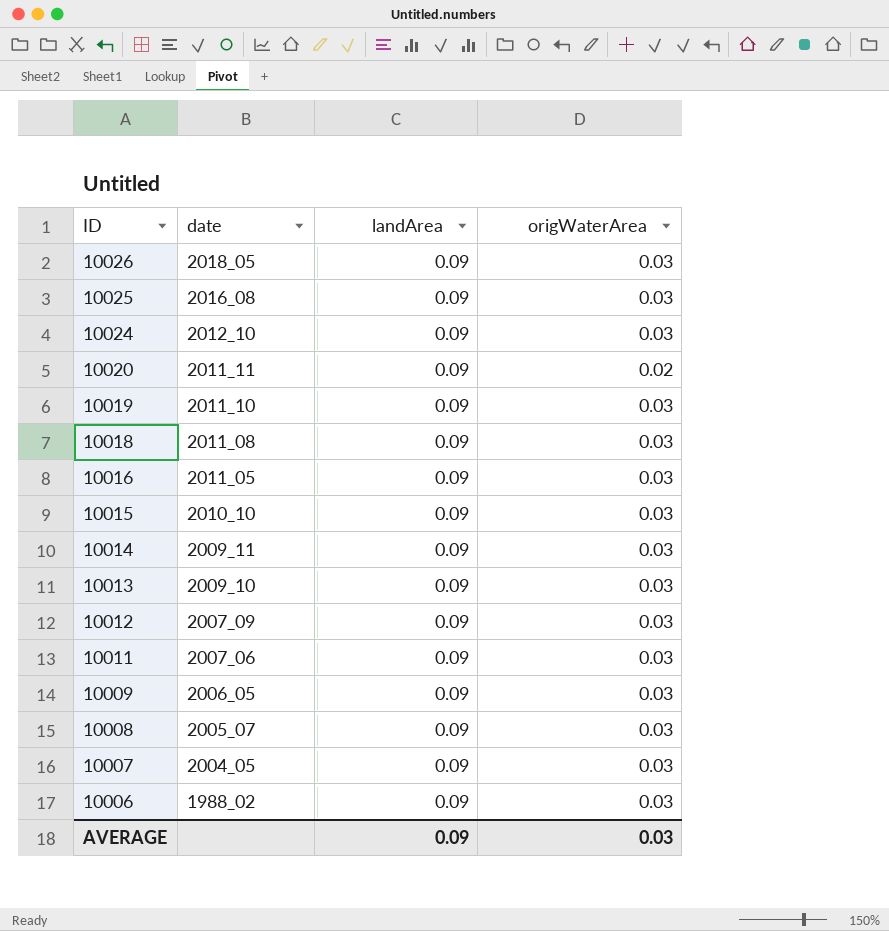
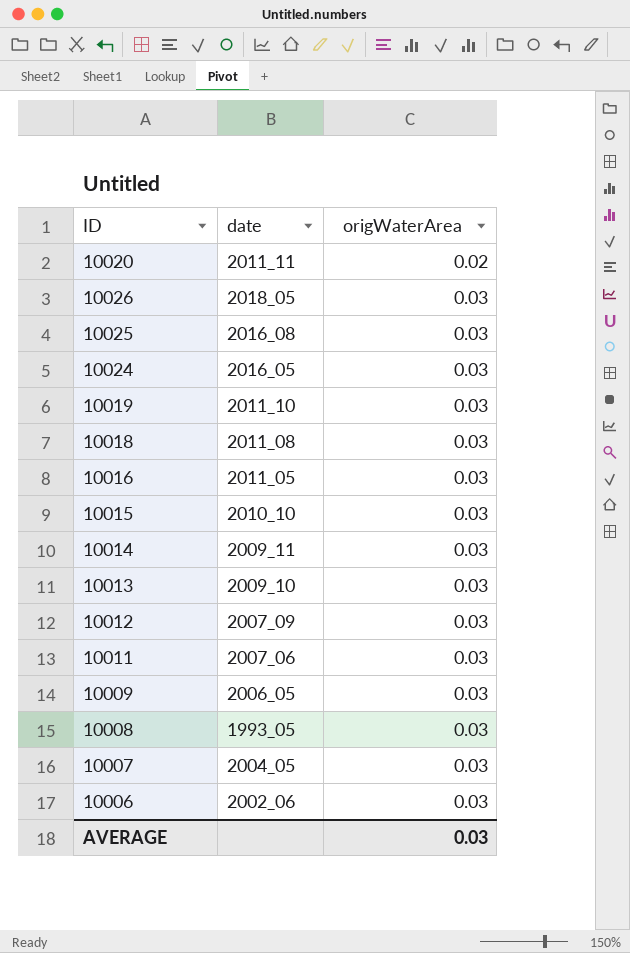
row order: ID descending -> origWaterArea ascending
column landArea | position: 3 -> none
10024 | date: 2012_10 -> 2016_05
10008 | date: 2005_07 -> 1993_05
10006 | date: 1988_02 -> 2002_06

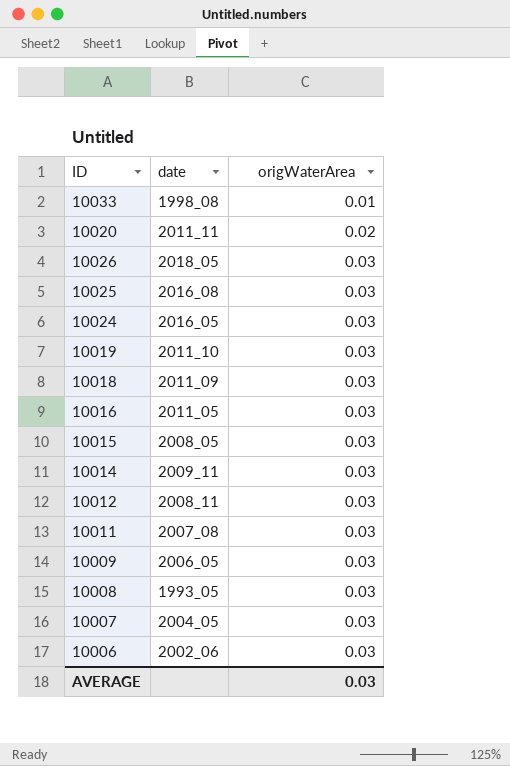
row 10013: 2009_10 | 0.03 -> none
row 10033: none -> 1998_08 | 0.01
10018 | date: 2011_08 -> 2011_09
10015 | date: 2010_10 -> 2008_05
10012 | date: 2007_09 -> 2008_11
10011 | date: 2007_06 -> 2007_08

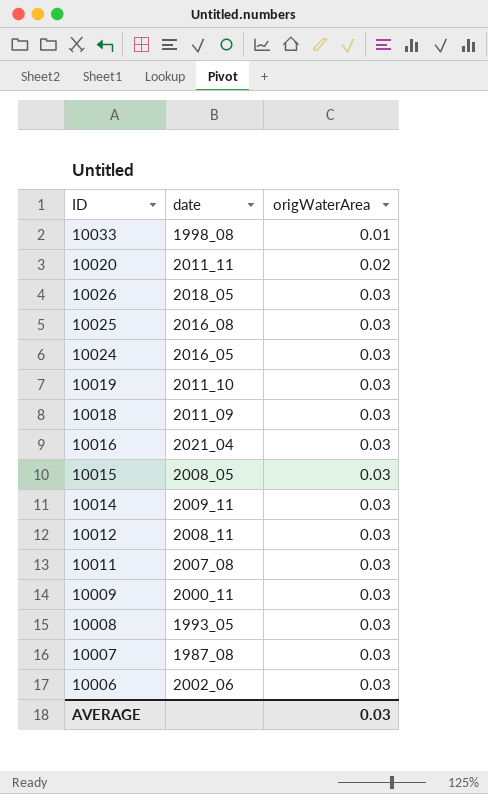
10016 | date: 2011_05 -> 2021_04
10009 | date: 2006_05 -> 2000_11
10007 | date: 2004_05 -> 1987_08

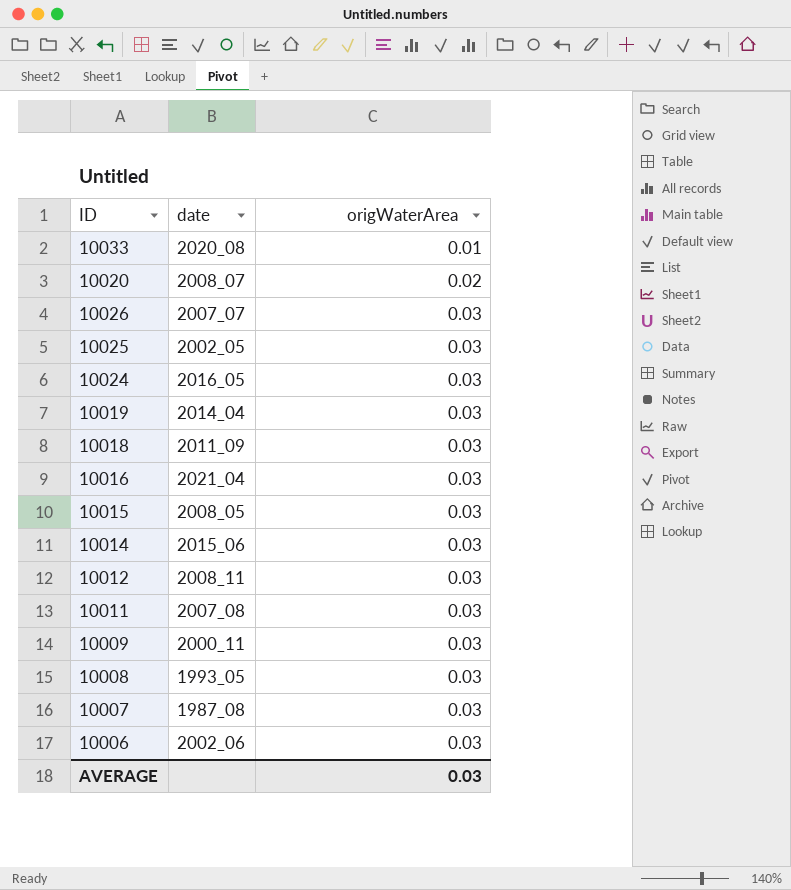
10033 | date: 1998_08 -> 2020_08
10020 | date: 2011_11 -> 2008_07
10026 | date: 2018_05 -> 2007_07
10025 | date: 2016_08 -> 2002_05
10019 | date: 2011_10 -> 2014_04
10014 | date: 2009_11 -> 2015_06

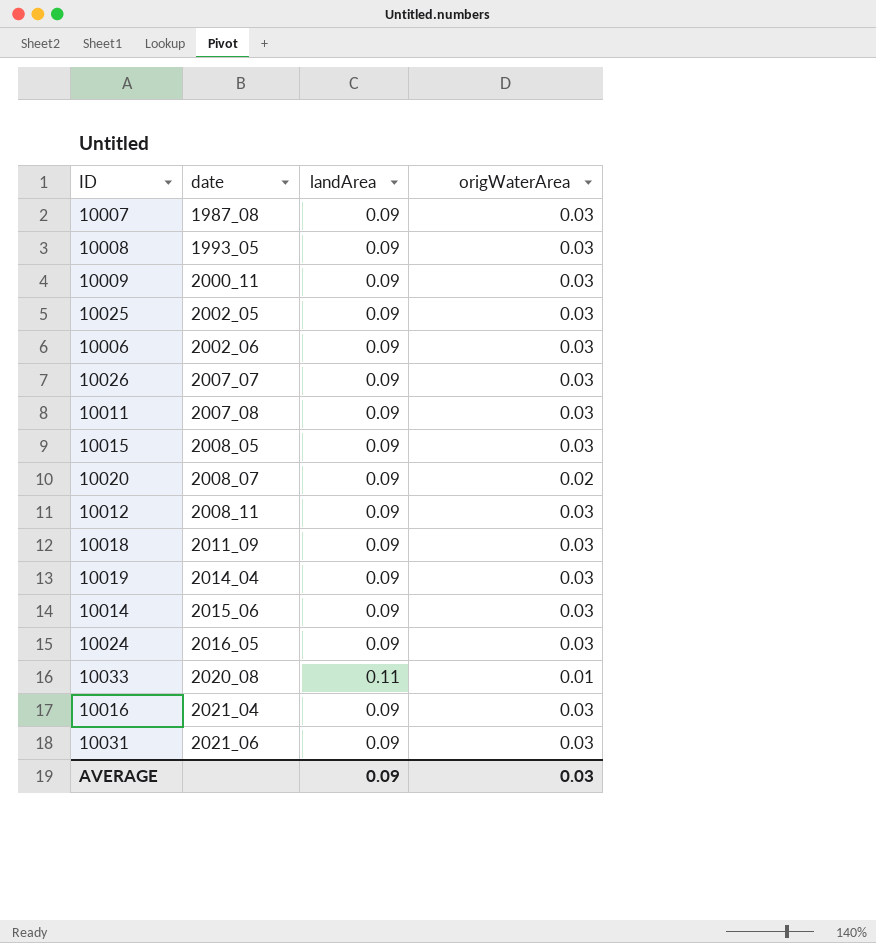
row order: origWaterArea ascending -> date ascending
column landArea | position: none -> 3
row 10031: none -> 2021_06 | 0.09 | 0.03

